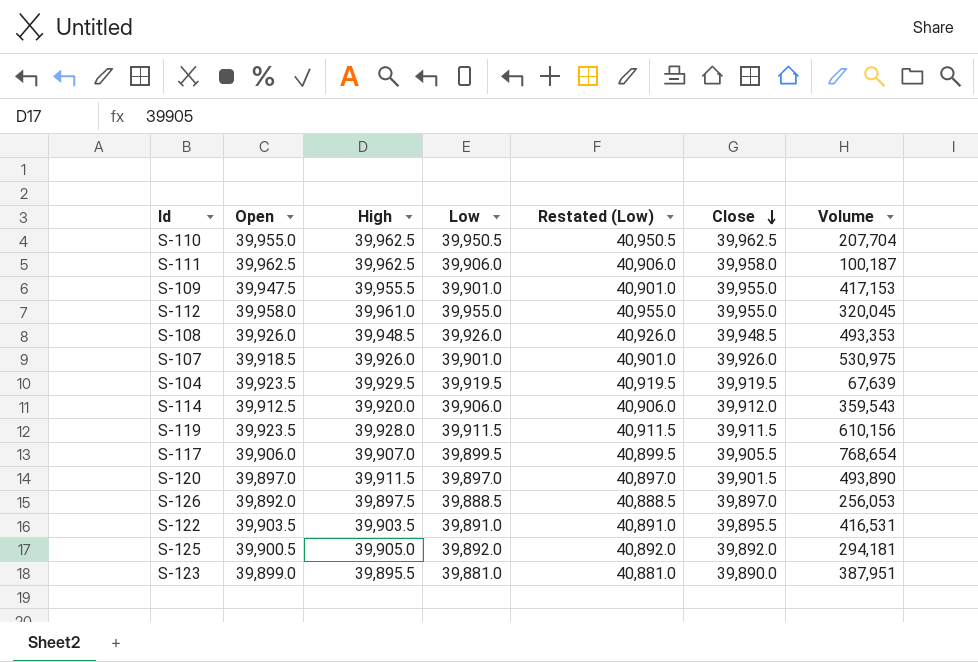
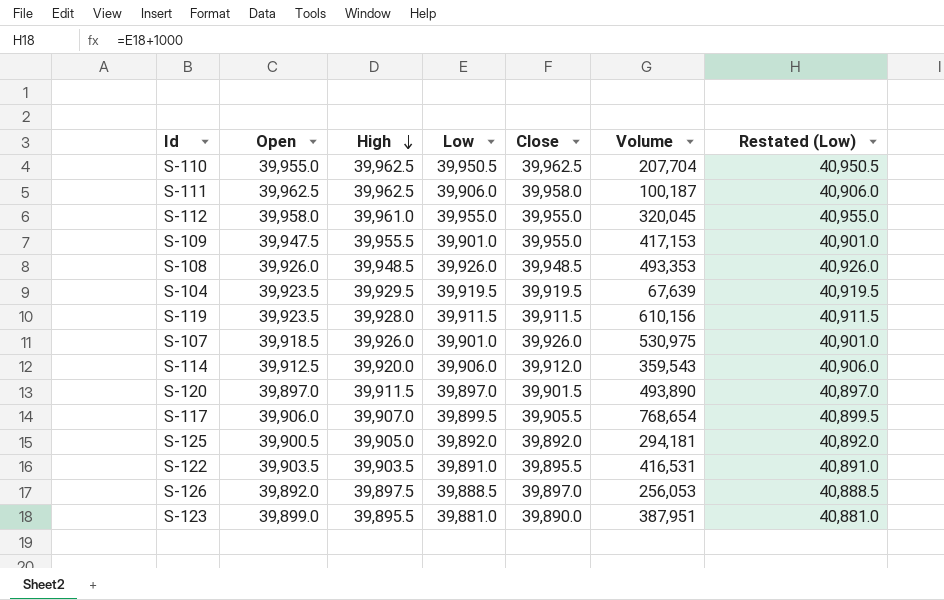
row order: Close descending -> High descending
column Restated (Low) | position: 5 -> 7

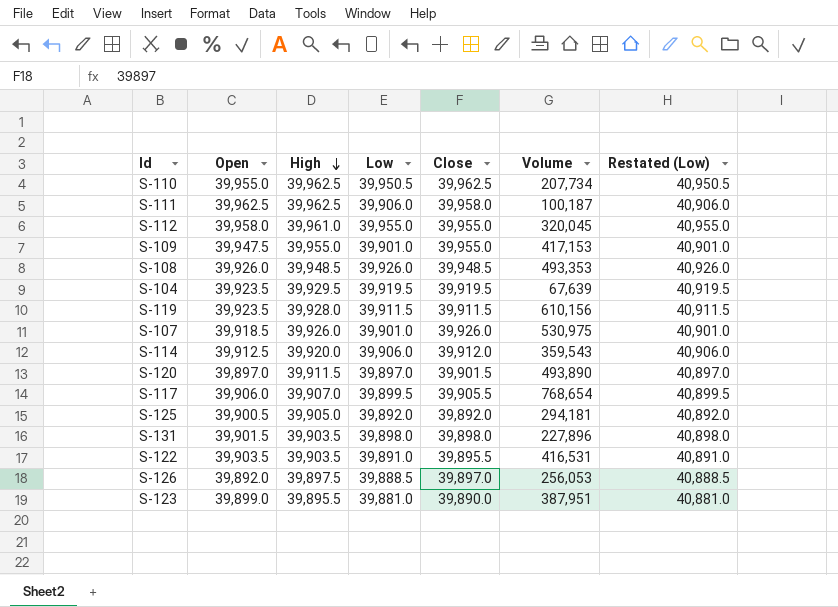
S-110 | Volume: 207,704 -> 207,734
S-109 | High: 39,955.5 -> 39,955.0
row S-131: none -> 39,901.5 | 39,903.5 | 39,898.0 | 39,898.0 | 227,896 | 40,898.0

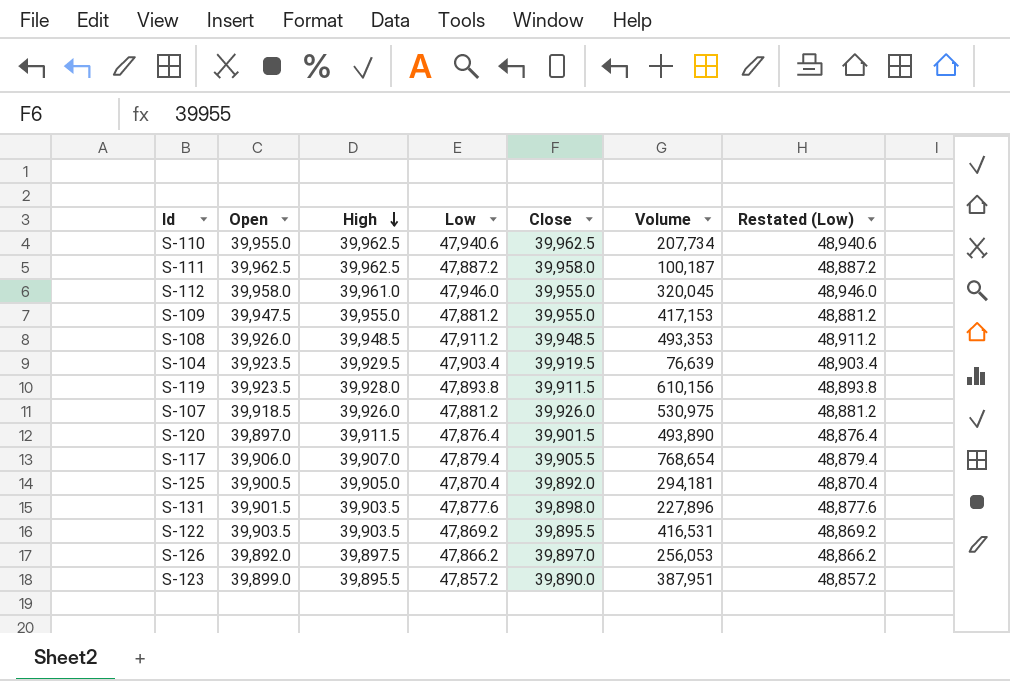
row S-114: 39,912.5 | 39,920.0 | 39,906.0 | 39,912.0 | 359,543 | 40,906.0 -> none
S-110 | Low: 39,950.5 -> 47,940.6
S-110 | Restated (Low): 40,950.5 -> 48,940.6
S-111 | Low: 39,906.0 -> 47,887.2
S-111 | Restated (Low): 40,906.0 -> 48,887.2
S-112 | Low: 39,955.0 -> 47,946.0
S-112 | Restated (Low): 40,955.0 -> 48,946.0
S-109 | Low: 39,901.0 -> 47,881.2
S-109 | Restated (Low): 40,901.0 -> 48,881.2
S-108 | Low: 39,926.0 -> 47,911.2
S-108 | Restated (Low): 40,926.0 -> 48,911.2
S-104 | Low: 39,919.5 -> 47,903.4
S-104 | Volume: 67,639 -> 76,639
S-104 | Restated (Low): 40,919.5 -> 48,903.4
S-119 | Low: 39,911.5 -> 47,893.8
S-119 | Restated (Low): 40,911.5 -> 48,893.8
S-107 | Low: 39,901.0 -> 47,881.2
S-107 | Restated (Low): 40,901.0 -> 48,881.2
S-120 | Low: 39,897.0 -> 47,876.4
S-120 | Restated (Low): 40,897.0 -> 48,876.4
S-117 | Low: 39,899.5 -> 47,879.4
S-117 | Restated (Low): 40,899.5 -> 48,879.4
S-125 | Low: 39,892.0 -> 47,870.4
S-125 | Restated (Low): 40,892.0 -> 48,870.4
S-131 | Low: 39,898.0 -> 47,877.6
S-131 | Restated (Low): 40,898.0 -> 48,877.6
S-122 | Low: 39,891.0 -> 47,869.2
S-122 | Restated (Low): 40,891.0 -> 48,869.2
S-126 | Low: 39,888.5 -> 47,866.2
S-126 | Restated (Low): 40,888.5 -> 48,866.2
S-123 | Low: 39,881.0 -> 47,857.2
S-123 | Restated (Low): 40,881.0 -> 48,857.2

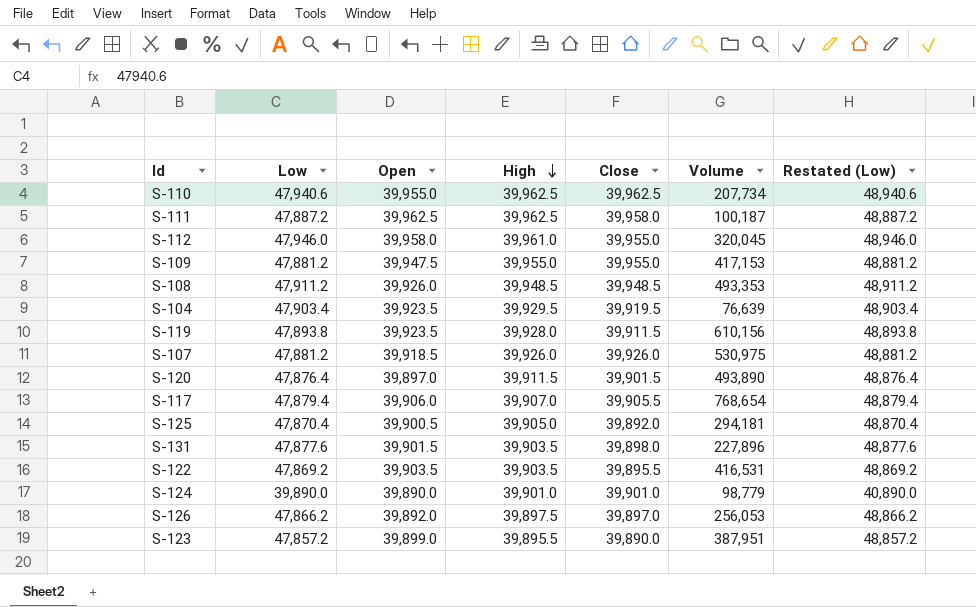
column Low | position: 4 -> 2
row S-124: none -> 39,890.0 | 39,890.0 | 39,901.0 | 39,901.0 | 98,779 | 40,890.0

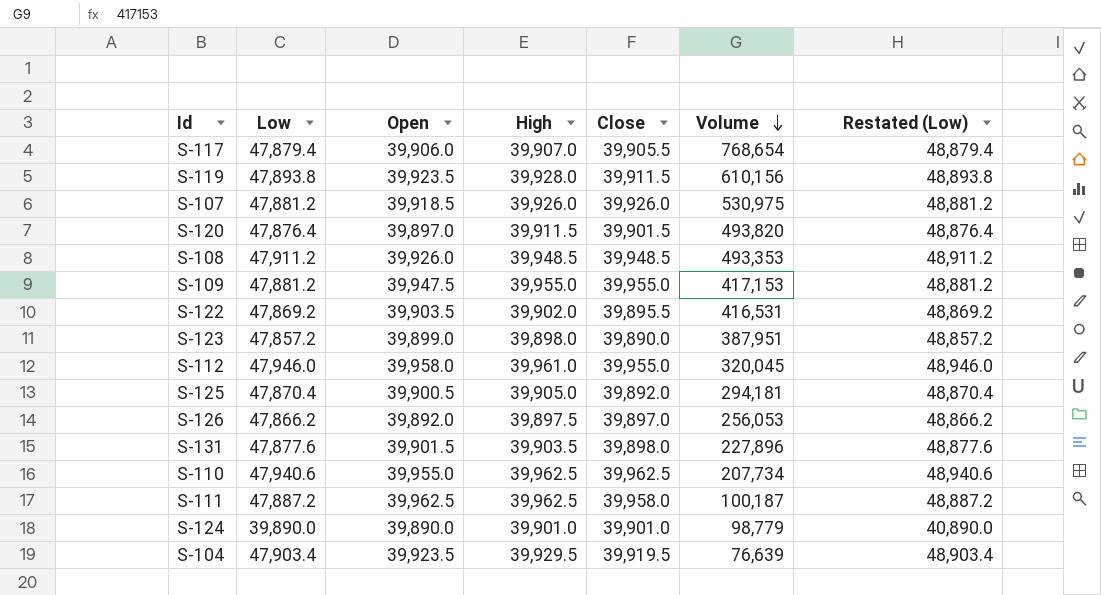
row order: High descending -> Volume descending
S-120 | Volume: 493,890 -> 493,820
S-122 | High: 39,903.5 -> 39,902.0
S-123 | High: 39,895.5 -> 39,898.0

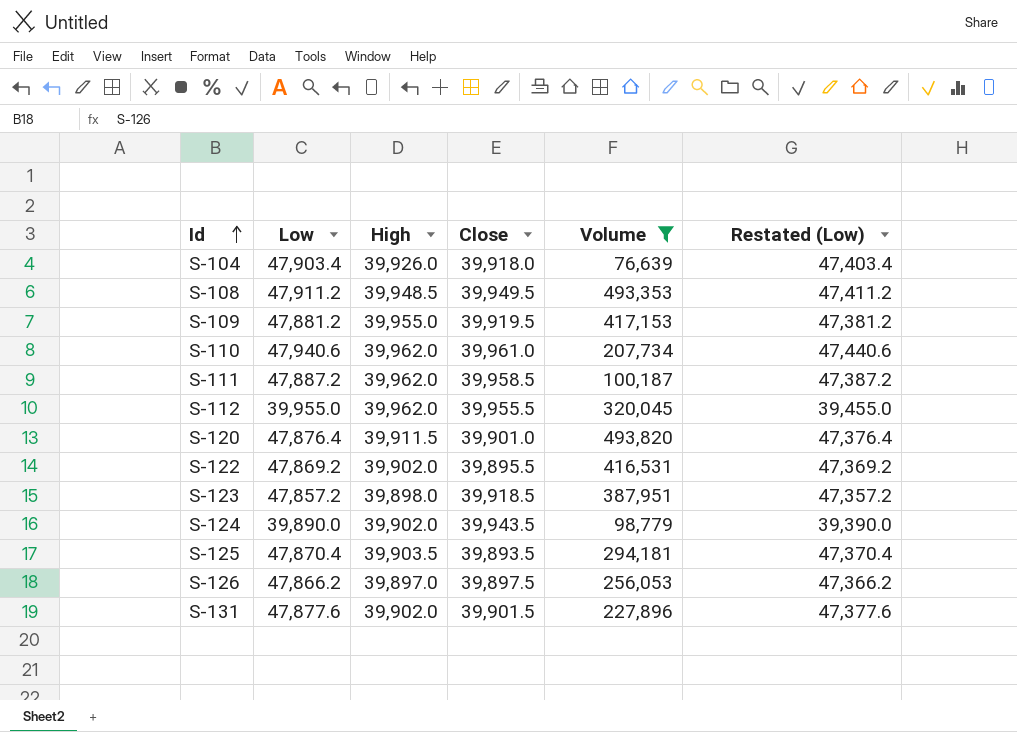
filter: none -> Volume <= 493,820
row order: Volume descending -> Id ascending
column Open | position: 3 -> none
column Restated (Low) | formula: [Low] + 1000 -> [Low] - 500
S-104 | High: 39,929.5 -> 39,926.0
S-104 | Close: 39,919.5 -> 39,918.0
S-108 | Close: 39,948.5 -> 39,949.5
S-109 | Close: 39,955.0 -> 39,919.5
S-110 | High: 39,962.5 -> 39,962.0
S-110 | Close: 39,962.5 -> 39,961.0
S-111 | High: 39,962.5 -> 39,962.0
S-111 | Close: 39,958.0 -> 39,958.5
S-112 | Low: 47,946.0 -> 39,955.0
S-112 | High: 39,961.0 -> 39,962.0
S-112 | Close: 39,955.0 -> 39,955.5
S-120 | Close: 39,901.5 -> 39,901.0
S-123 | Close: 39,890.0 -> 39,918.5
S-124 | High: 39,901.0 -> 39,902.0
S-124 | Close: 39,901.0 -> 39,943.5
S-125 | High: 39,905.0 -> 39,903.5
S-125 | Close: 39,892.0 -> 39,893.5
S-126 | High: 39,897.5 -> 39,897.0
S-126 | Close: 39,897.0 -> 39,897.5
S-131 | High: 39,903.5 -> 39,902.0
S-131 | Close: 39,898.0 -> 39,901.5

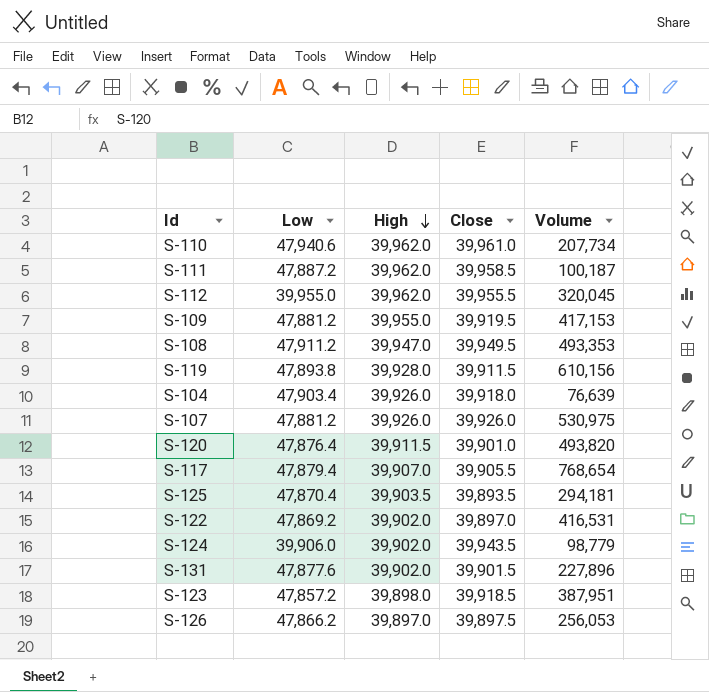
filter: Volume <= 493,820 -> none
row order: Id ascending -> High descending
column Restated (Low) | formula: [Low] - 500 -> none
S-108 | High: 39,948.5 -> 39,947.0
S-122 | Close: 39,895.5 -> 39,897.0
S-124 | Low: 39,890.0 -> 39,906.0

